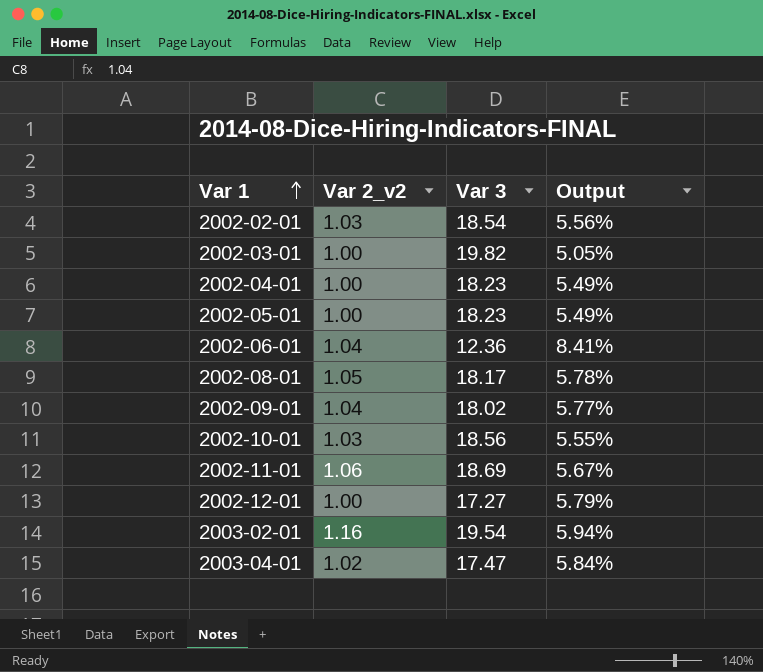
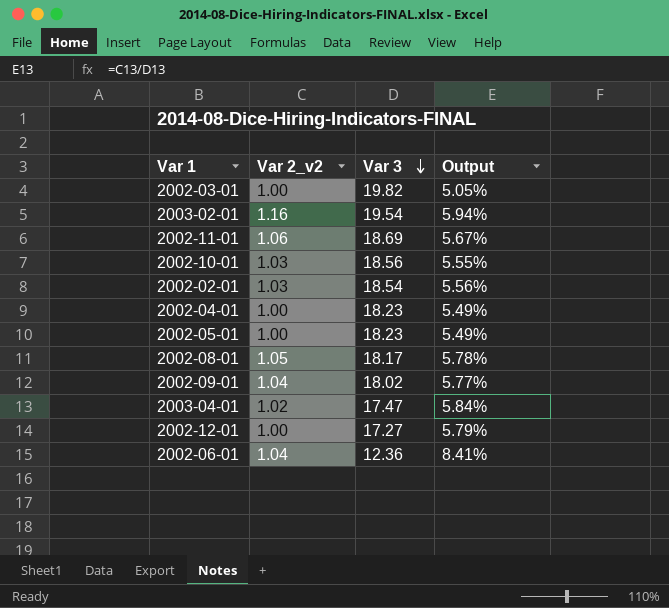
row order: Var 1 ascending -> Var 3 descending

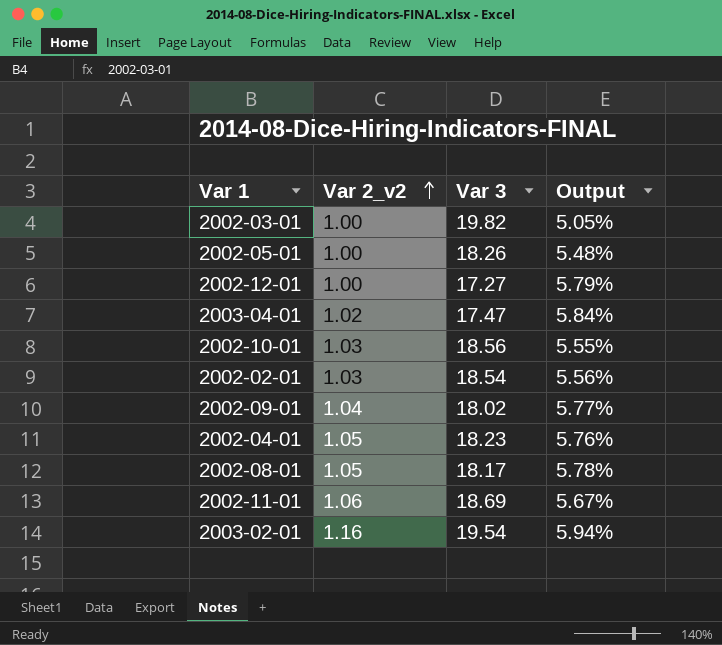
row order: Var 3 descending -> Var 2_v2 ascending
row 2002-06-01: 1.04 | 12.36 | 8.41% -> none
2002-05-01 | Var 3: 18.23 -> 18.26
2002-05-01 | Output: 5.49% -> 5.48%
2002-04-01 | Var 2_v2: 1.00 -> 1.05
2002-04-01 | Output: 5.49% -> 5.76%

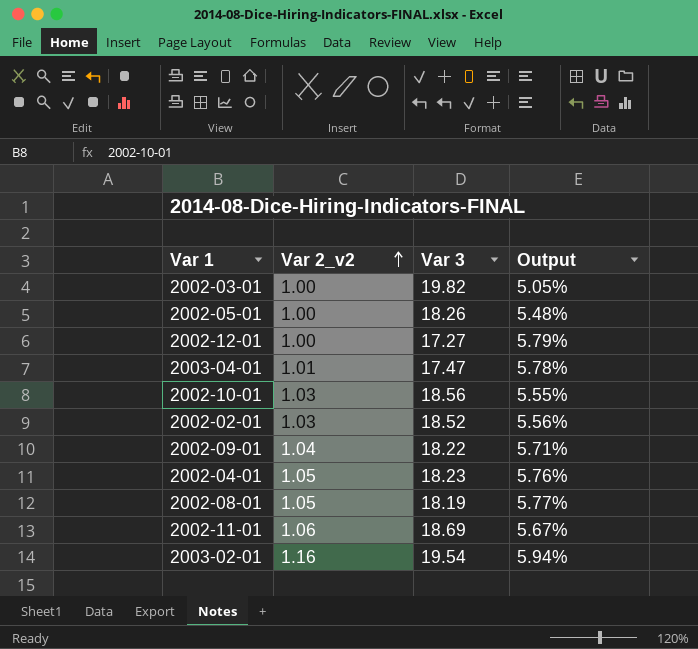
2003-04-01 | Var 2_v2: 1.02 -> 1.01
2003-04-01 | Output: 5.84% -> 5.78%
2002-02-01 | Var 3: 18.54 -> 18.52
2002-09-01 | Var 3: 18.02 -> 18.22
2002-09-01 | Output: 5.77% -> 5.71%
2002-08-01 | Var 3: 18.17 -> 18.19
2002-08-01 | Output: 5.78% -> 5.77%

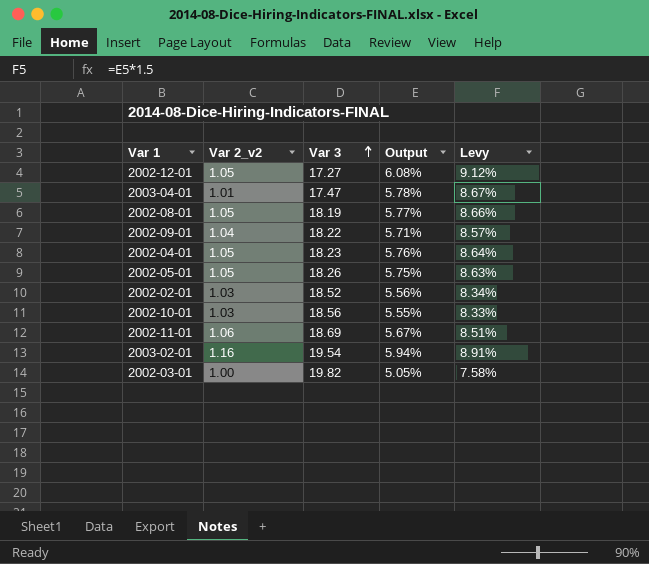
row order: Var 2_v2 ascending -> Var 3 ascending
column Levy | formula: none -> [Output] * 1.5
2002-12-01 | Var 2_v2: 1.00 -> 1.05
2002-12-01 | Output: 5.79% -> 6.08%
2002-05-01 | Var 2_v2: 1.00 -> 1.05
2002-05-01 | Output: 5.48% -> 5.75%

